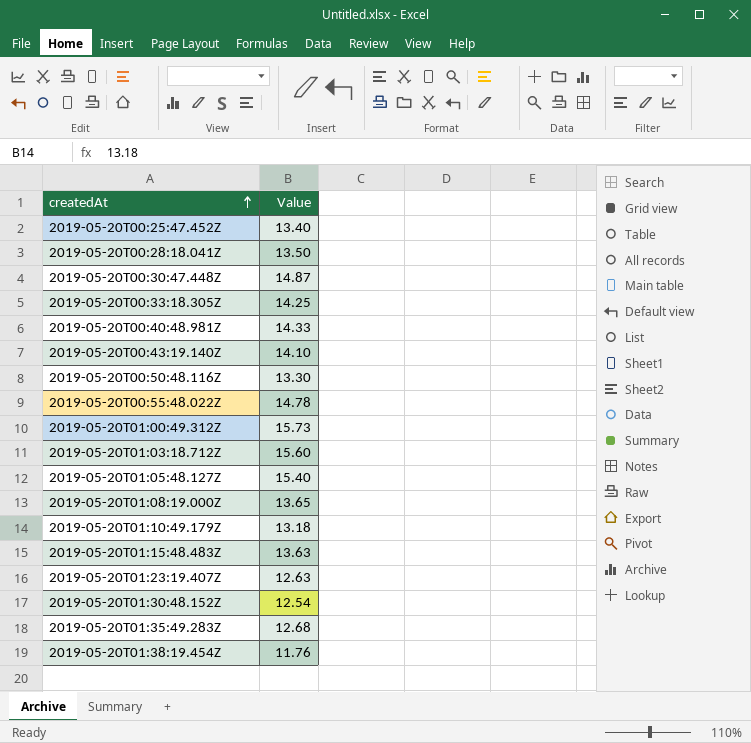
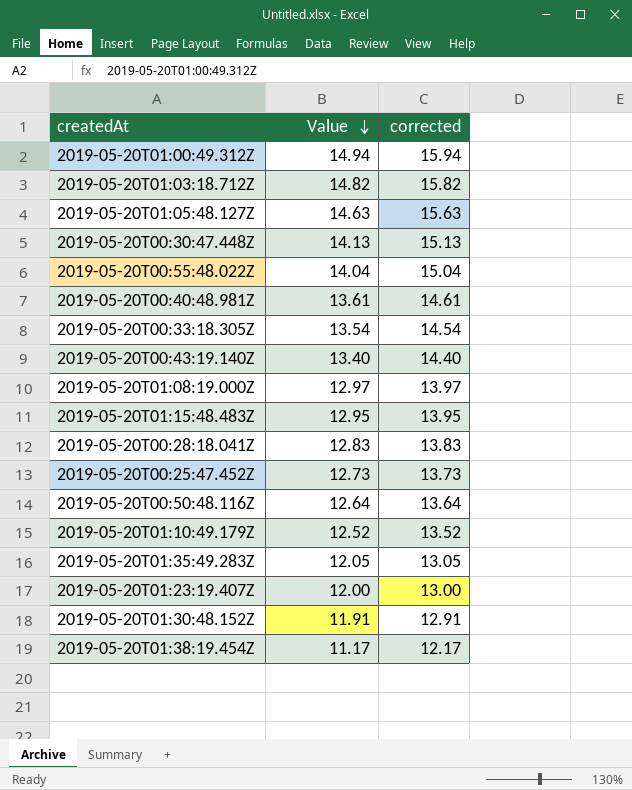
row order: createdAt ascending -> Value descending
column corrected | formula: none -> [Value] + 1
2019-05-20T01:00:49.312Z | Value: 15.73 -> 14.94
2019-05-20T01:03:18.712Z | Value: 15.60 -> 14.82
2019-05-20T01:05:48.127Z | Value: 15.40 -> 14.63
2019-05-20T00:30:47.448Z | Value: 14.87 -> 14.13
2019-05-20T00:55:48.022Z | Value: 14.78 -> 14.04
2019-05-20T00:40:48.981Z | Value: 14.33 -> 13.61
2019-05-20T00:33:18.305Z | Value: 14.25 -> 13.54
2019-05-20T00:43:19.140Z | Value: 14.10 -> 13.40
2019-05-20T01:08:19.000Z | Value: 13.65 -> 12.97
2019-05-20T01:15:48.483Z | Value: 13.63 -> 12.95
2019-05-20T00:28:18.041Z | Value: 13.50 -> 12.83
2019-05-20T00:25:47.452Z | Value: 13.40 -> 12.73
2019-05-20T00:50:48.116Z | Value: 13.30 -> 12.64
2019-05-20T01:10:49.179Z | Value: 13.18 -> 12.52
2019-05-20T01:35:49.283Z | Value: 12.68 -> 12.05
2019-05-20T01:23:19.407Z | Value: 12.63 -> 12.00
2019-05-20T01:30:48.152Z | Value: 12.54 -> 11.91
2019-05-20T01:38:19.454Z | Value: 11.76 -> 11.17

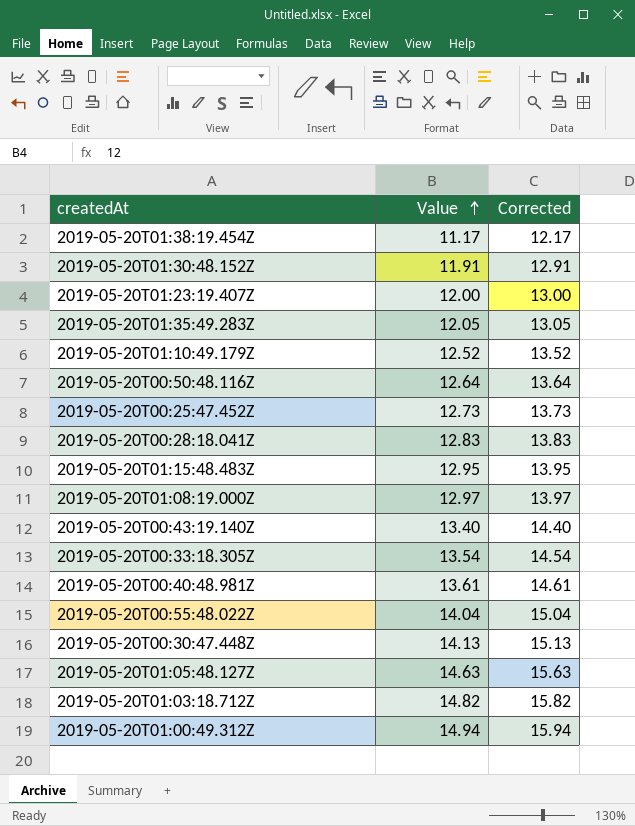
row order: Value descending -> Value ascending
column name: corrected -> Corrected

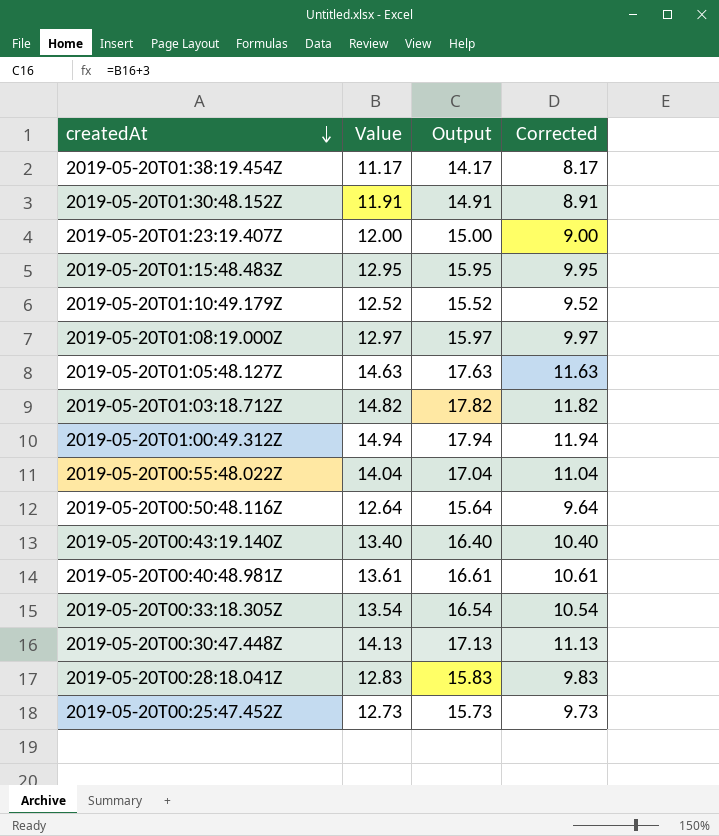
row order: Value ascending -> createdAt descending
column Output | formula: none -> [Value] + 3
column Corrected | formula: [Value] + 1 -> [Value] - 3
row 2019-05-20T01:35:49.283Z: 12.05 | 13.05 -> none

